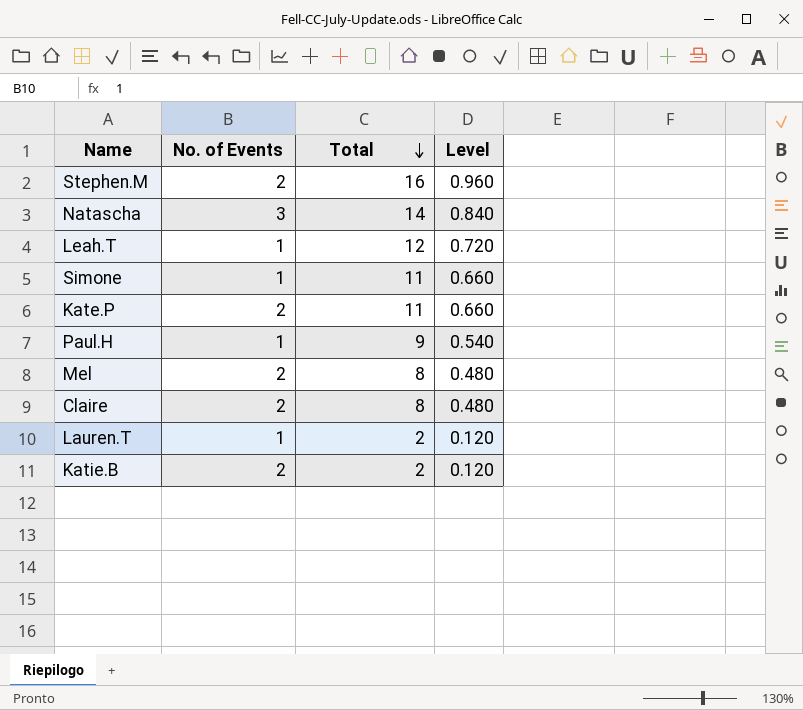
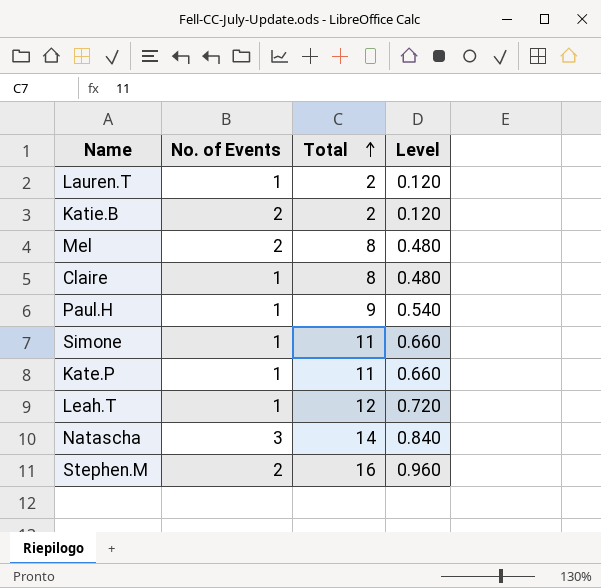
row order: Total descending -> Total ascending
Claire | No. of Events: 2 -> 1
Kate.P | No. of Events: 2 -> 1

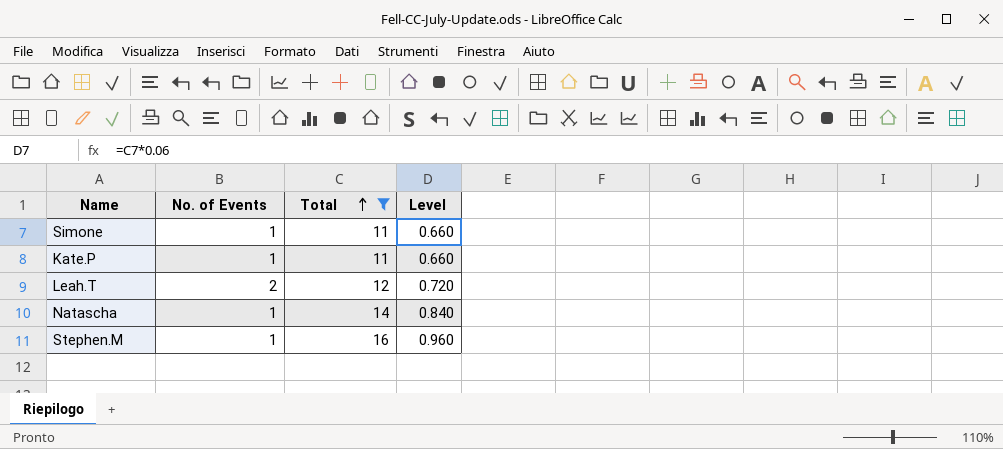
filter: none -> Total >= 11
Leah.T | No. of Events: 1 -> 2
Natascha | No. of Events: 3 -> 1
Stephen.M | No. of Events: 2 -> 1

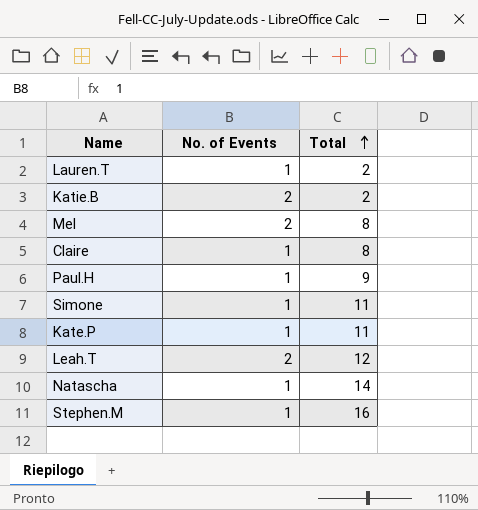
filter: Total >= 11 -> none
column Level | formula: [Total] * 0.06 -> none

